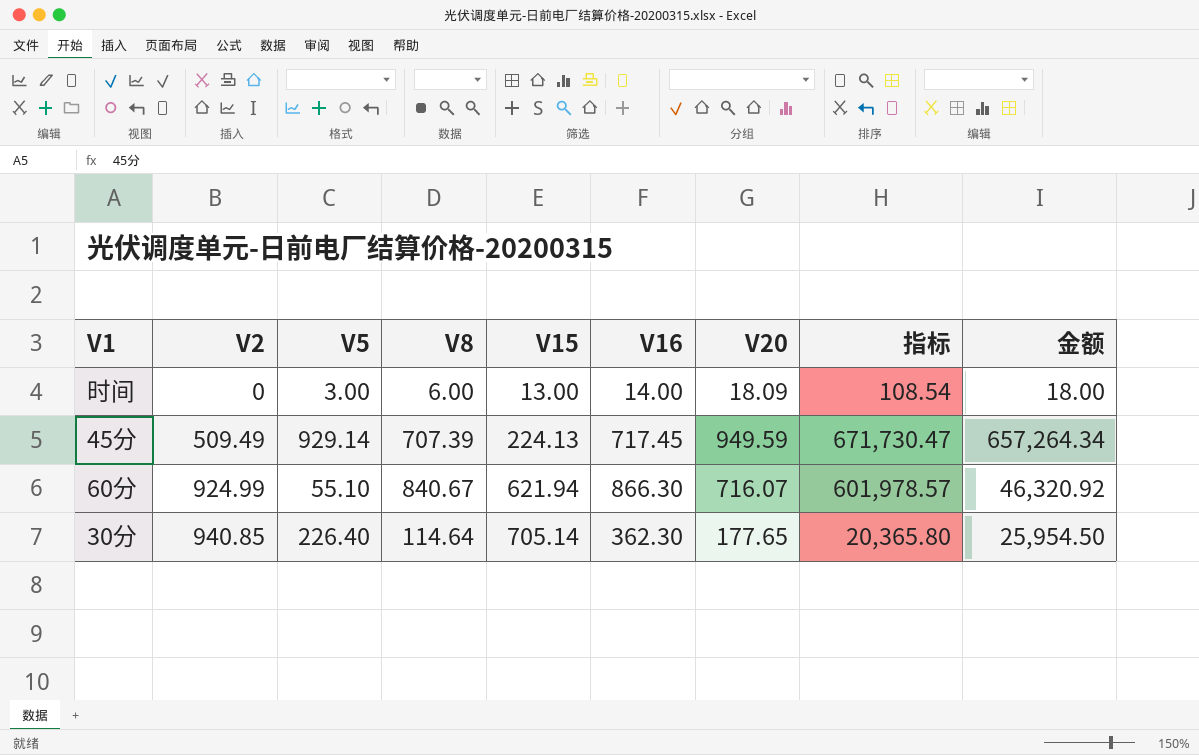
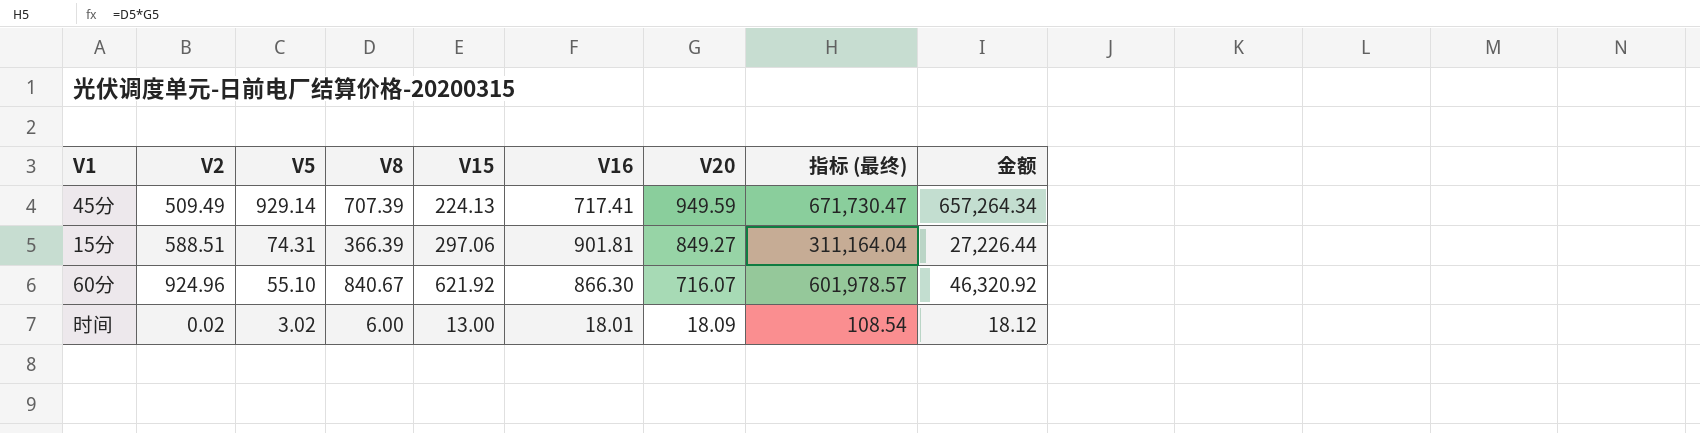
row order: V2 ascending -> V5 descending
column name: 指标 -> 指标 (最终)
row 30分: 940.85 | 226.40 | 114.64 | 705.14 | 362.30 | 177.65 | 20,365.80 | 25,954.50 -> none
45分 | V16: 717.45 -> 717.41
row 15分: none -> 588.51 | 74.31 | 366.39 | 297.06 | 901.81 | 849.27 | 311,164.04 | 27,226.44
60分 | V2: 924.99 -> 924.96
60分 | V15: 621.94 -> 621.92
时间 | V2: 0 -> 0.02
时间 | V5: 3.00 -> 3.02
时间 | V16: 14.00 -> 18.01
时间 | 金额: 18.00 -> 18.12

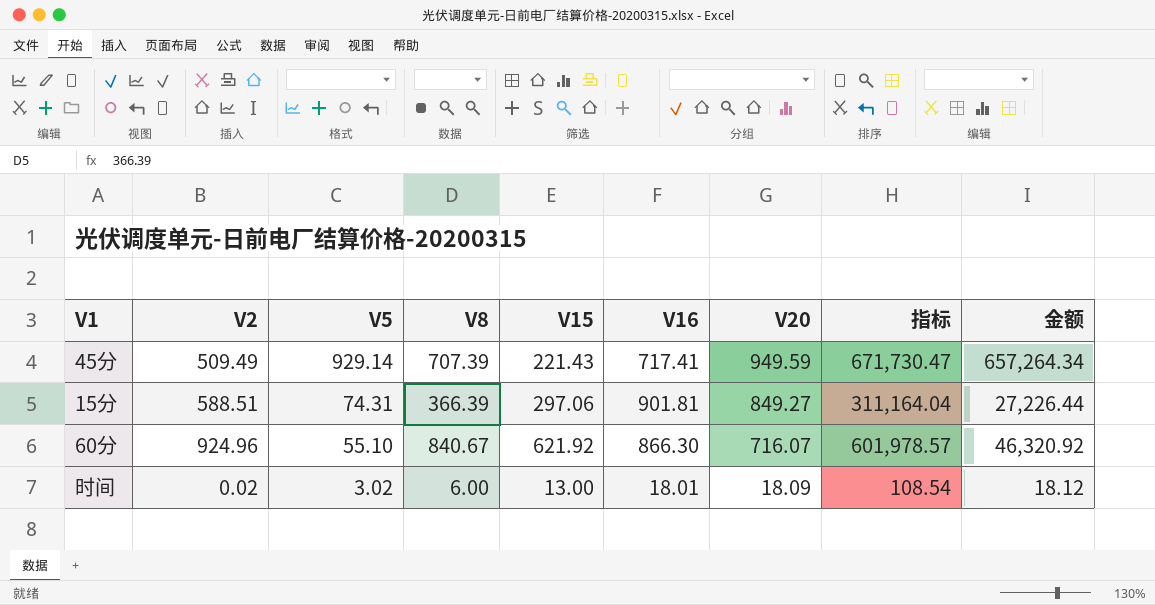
column name: 指标 (最终) -> 指标
45分 | V15: 224.13 -> 221.43

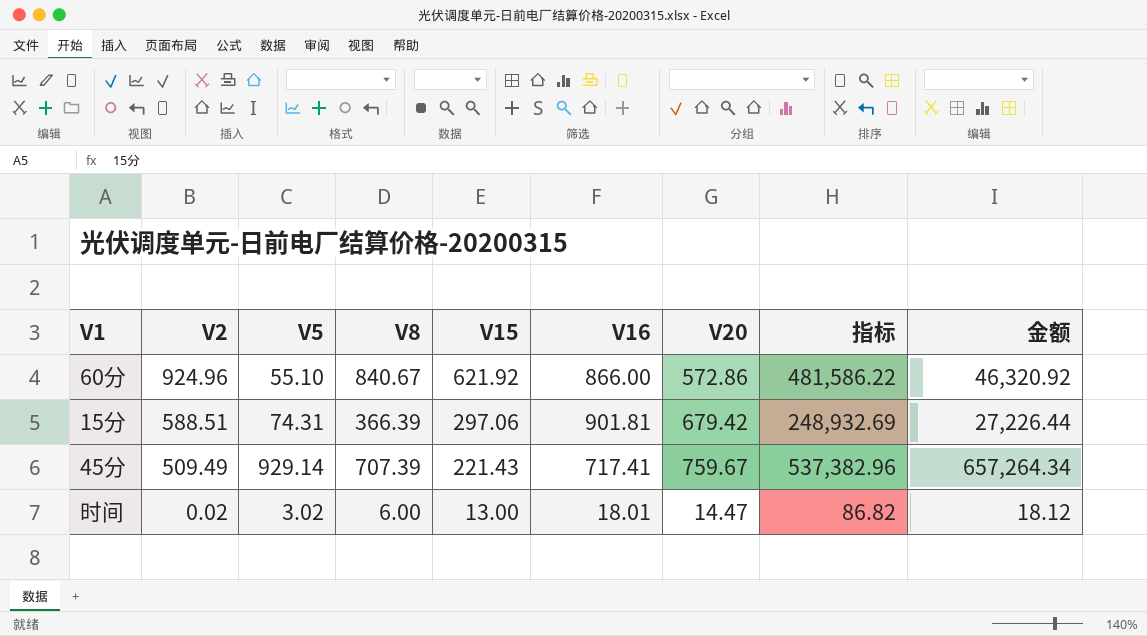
row order: V5 descending -> V2 descending
60分 | V16: 866.30 -> 866.00
60分 | V20: 716.07 -> 572.86
60分 | 指标: 601,978.57 -> 481,586.22
15分 | V20: 849.27 -> 679.42
15分 | 指标: 311,164.04 -> 248,932.69
45分 | V20: 949.59 -> 759.67
45分 | 指标: 671,730.47 -> 537,382.96
时间 | V20: 18.09 -> 14.47
时间 | 指标: 108.54 -> 86.82

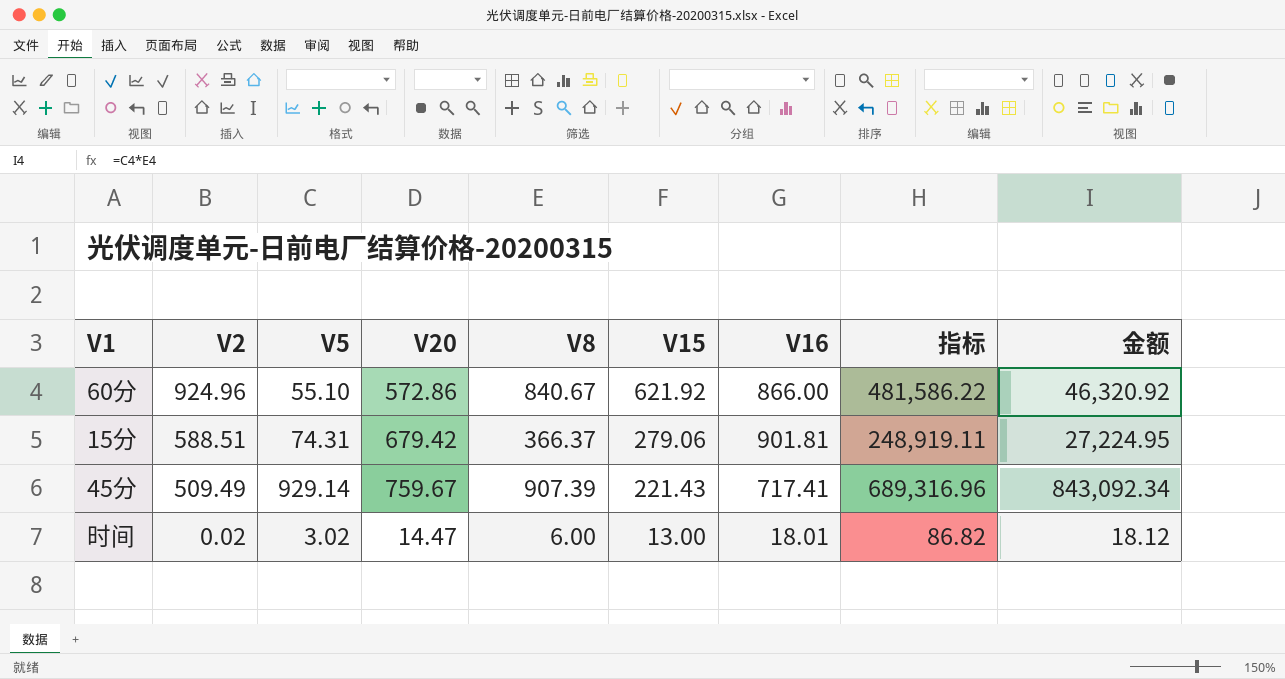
column V20 | position: 7 -> 4
15分 | V8: 366.39 -> 366.37
15分 | V15: 297.06 -> 279.06
15分 | 指标: 248,932.69 -> 248,919.11
15分 | 金额: 27,226.44 -> 27,224.95
45分 | V8: 707.39 -> 907.39
45分 | 指标: 537,382.96 -> 689,316.96
45分 | 金额: 657,264.34 -> 843,092.34

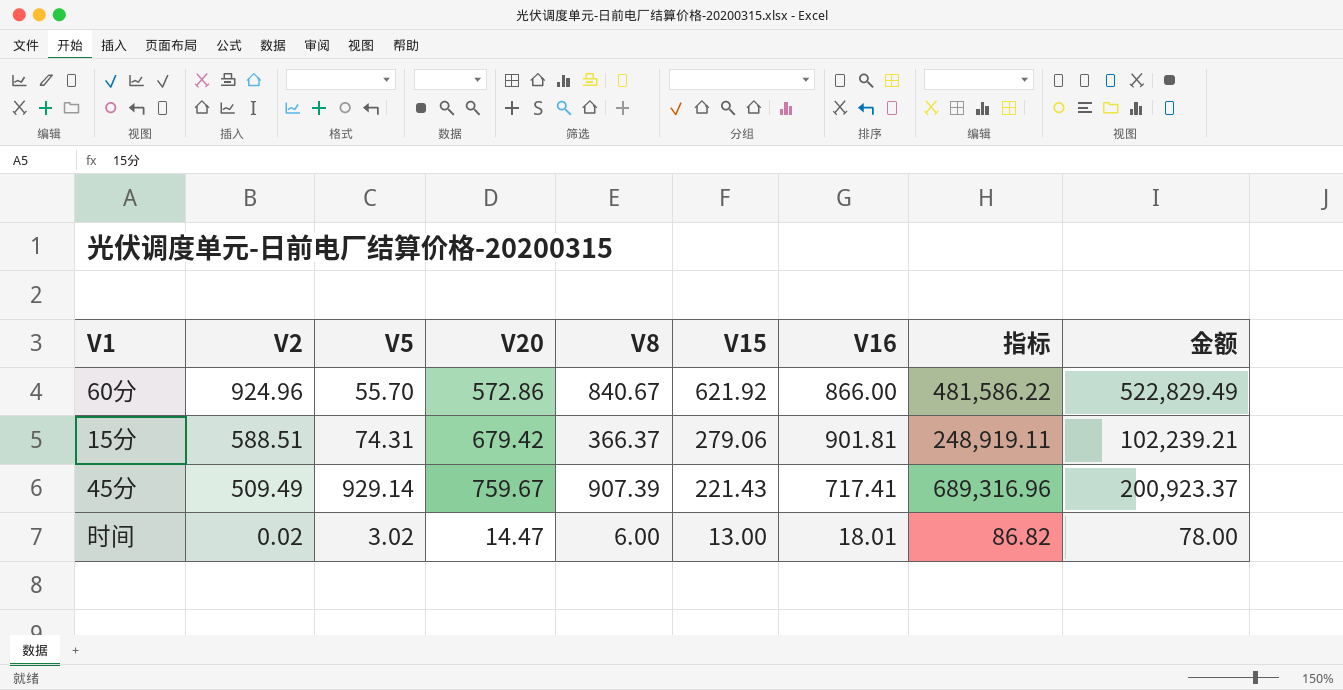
column 金额 | formula: [V5] * [V8] -> [V8] * [V15]
60分 | V5: 55.10 -> 55.70

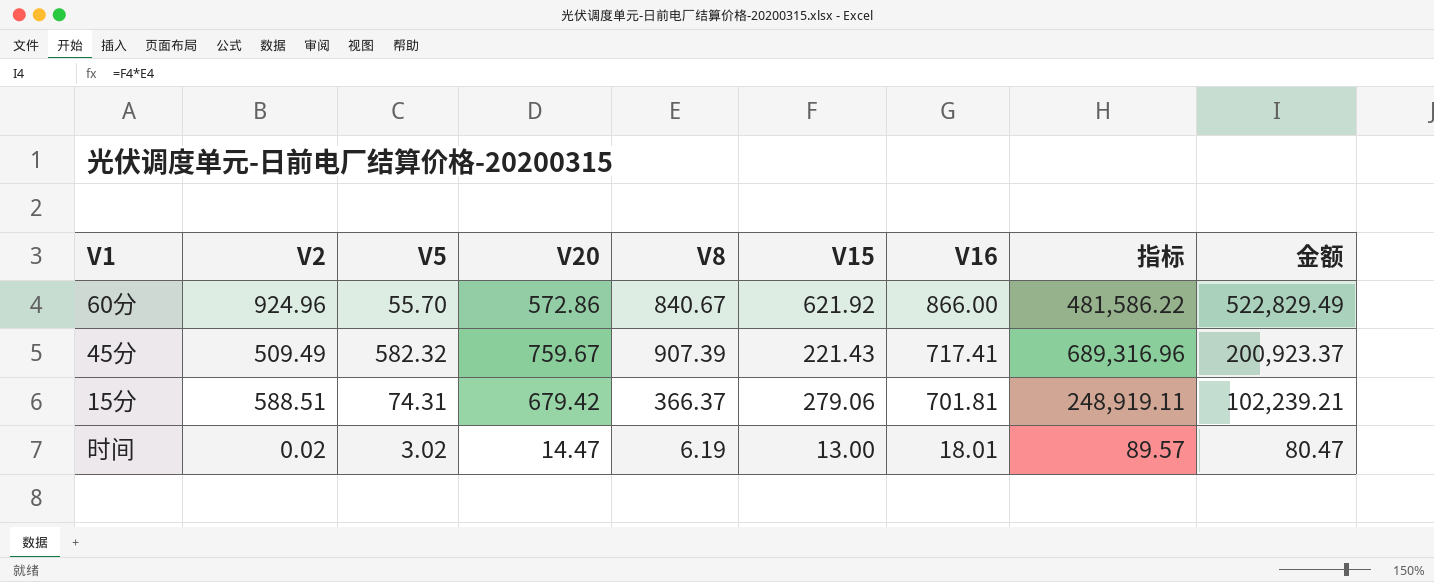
row order: V2 descending -> V16 descending
45分 | V5: 929.14 -> 582.32
15分 | V16: 901.81 -> 701.81
时间 | V8: 6.00 -> 6.19
时间 | 指标: 86.82 -> 89.57
时间 | 金额: 78.00 -> 80.47

